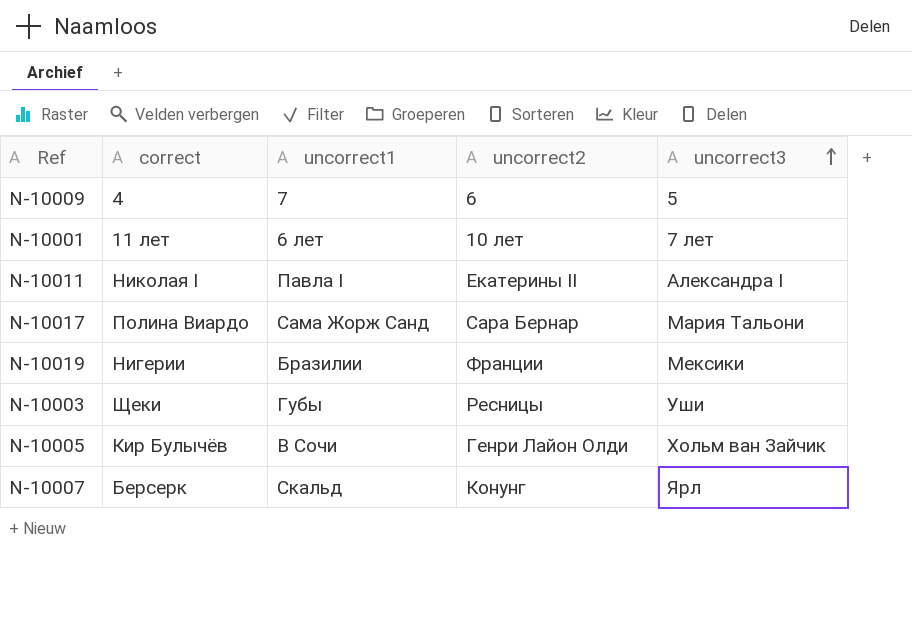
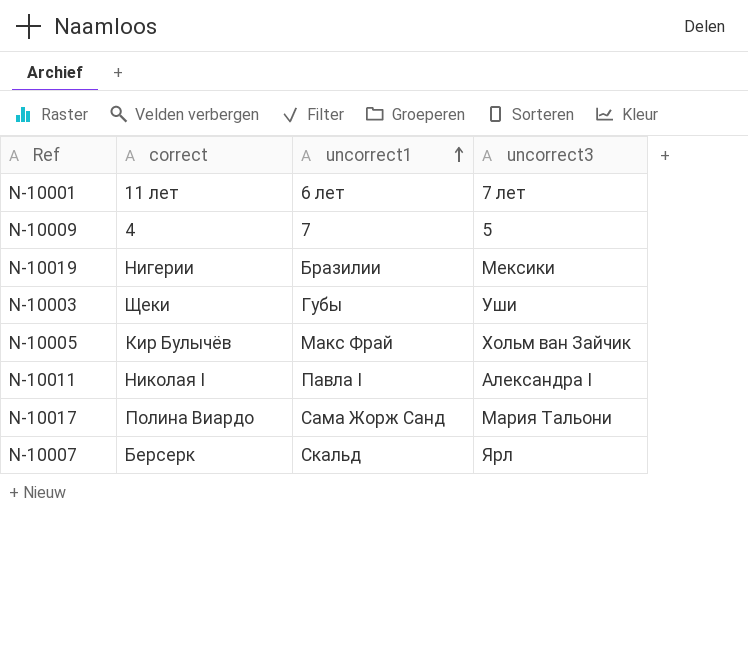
row order: uncorrect3 ascending -> uncorrect1 ascending
column uncorrect2 | position: 4 -> none
N-10005 | uncorrect1: В Сочи -> Макс Фрай

